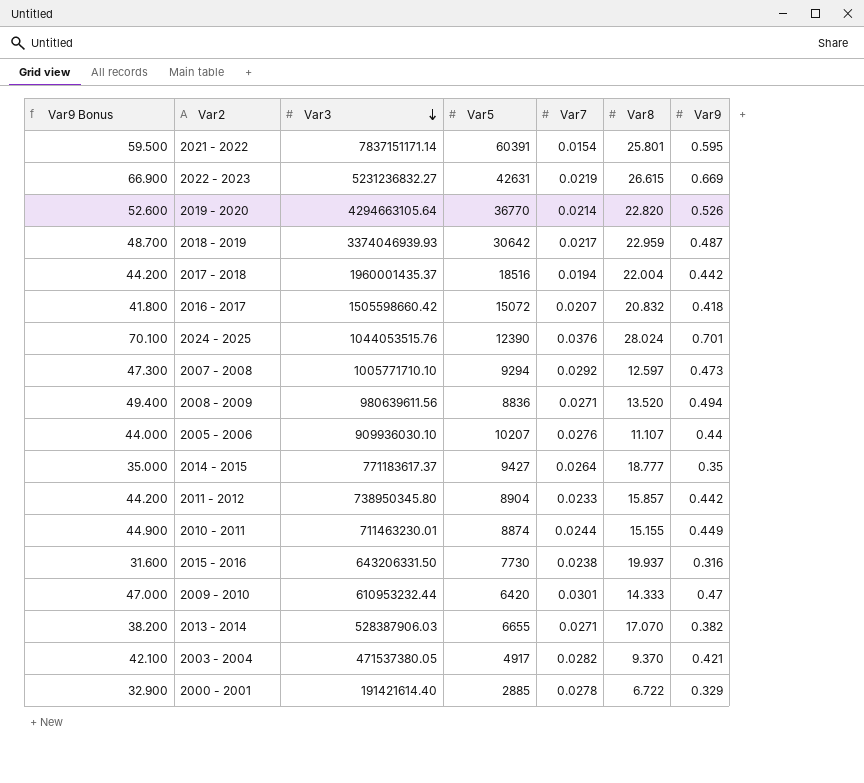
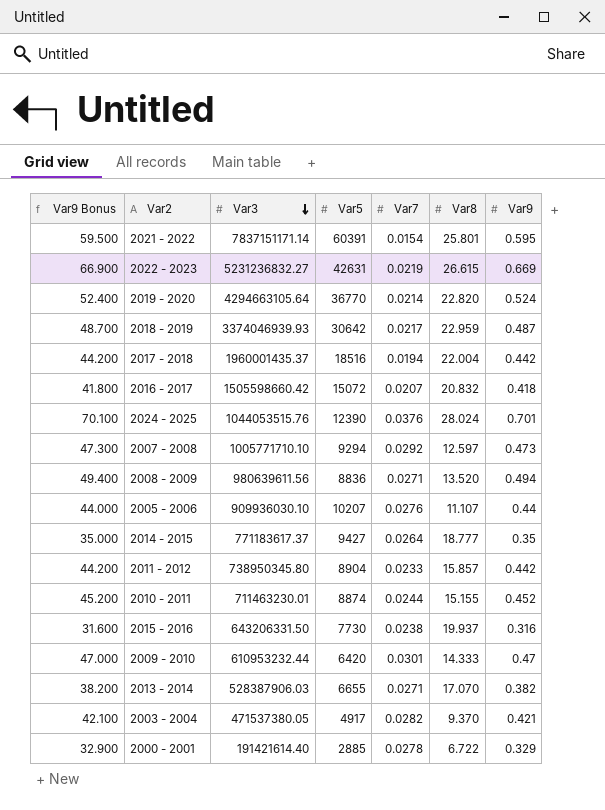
2019 - 2020 | Var9 Bonus: 52.600 -> 52.400
2019 - 2020 | Var9: 0.526 -> 0.524
2010 - 2011 | Var9 Bonus: 44.900 -> 45.200
2010 - 2011 | Var9: 0.449 -> 0.452

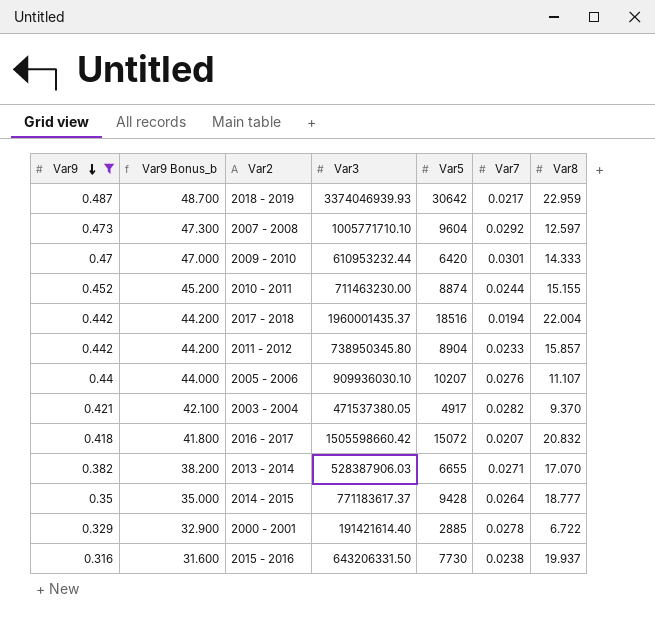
filter: none -> Var9 <= 0.487
row order: Var3 descending -> Var9 descending
column Var9 | position: 7 -> 1
column name: Var9 Bonus -> Var9 Bonus_b
2007 - 2008 | Var5: 9294 -> 9604
2010 - 2011 | Var3: 711463230.01 -> 711463230.00
2014 - 2015 | Var5: 9427 -> 9428

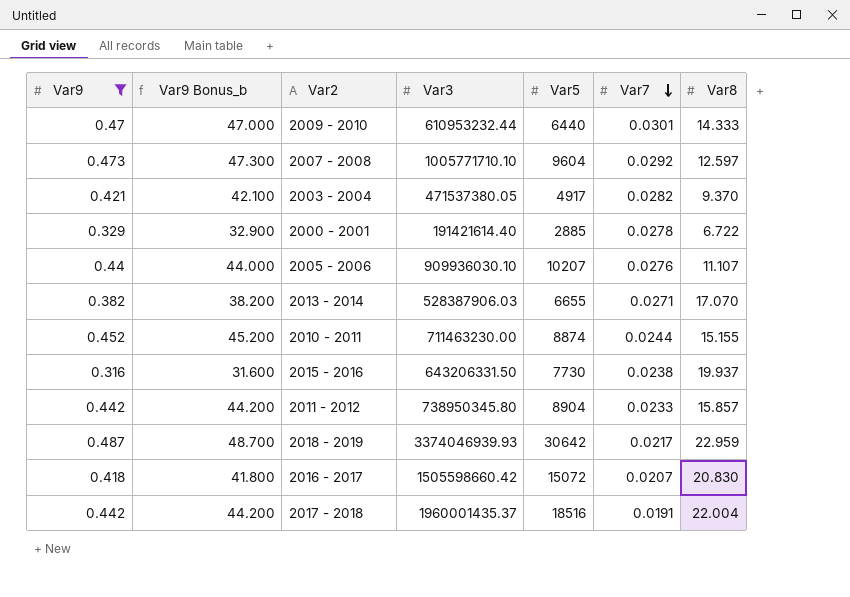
row order: Var9 descending -> Var7 descending
row 2014 - 2015: 0.35 | 35.000 | 771183617.37 | 9428 | 0.0264 | 18.777 -> none
2009 - 2010 | Var5: 6420 -> 6440
2016 - 2017 | Var8: 20.832 -> 20.830
2017 - 2018 | Var7: 0.0194 -> 0.0191

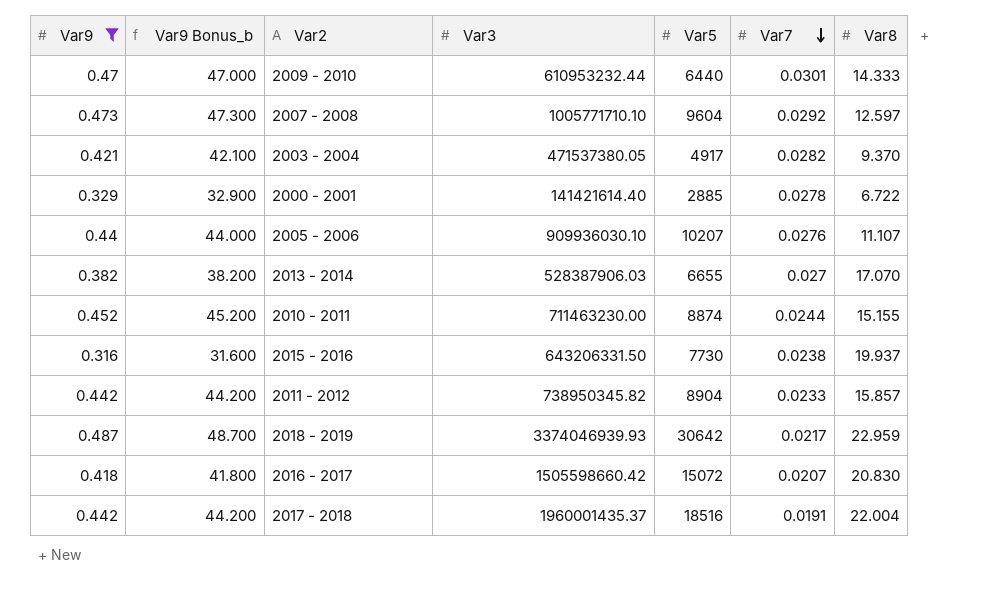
2000 - 2001 | Var3: 191421614.40 -> 141421614.40
2013 - 2014 | Var7: 0.0271 -> 0.027
2011 - 2012 | Var3: 738950345.80 -> 738950345.82

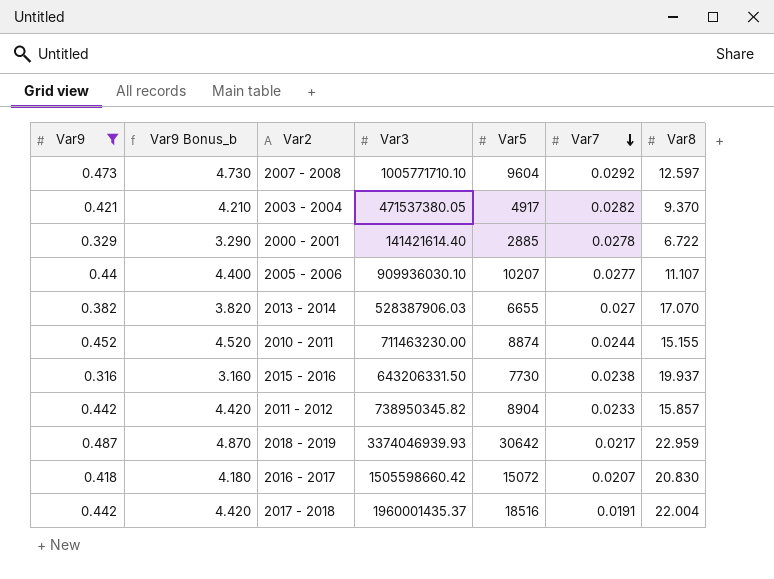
column Var9 Bonus_b | formula: [Var9] * 100 -> [Var9] * 10
row 2009 - 2010: 0.47 | 47.000 | 610953232.44 | 6440 | 0.0301 | 14.333 -> none
2005 - 2006 | Var7: 0.0276 -> 0.0277

